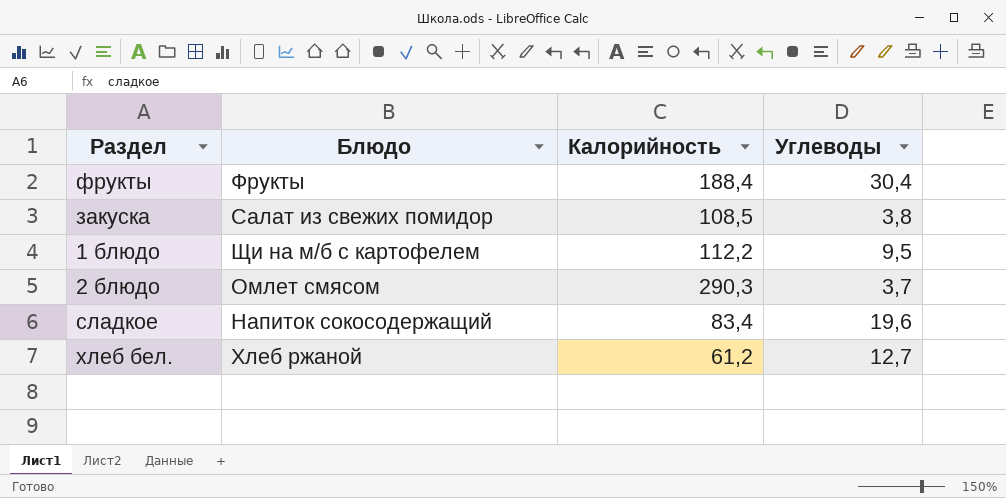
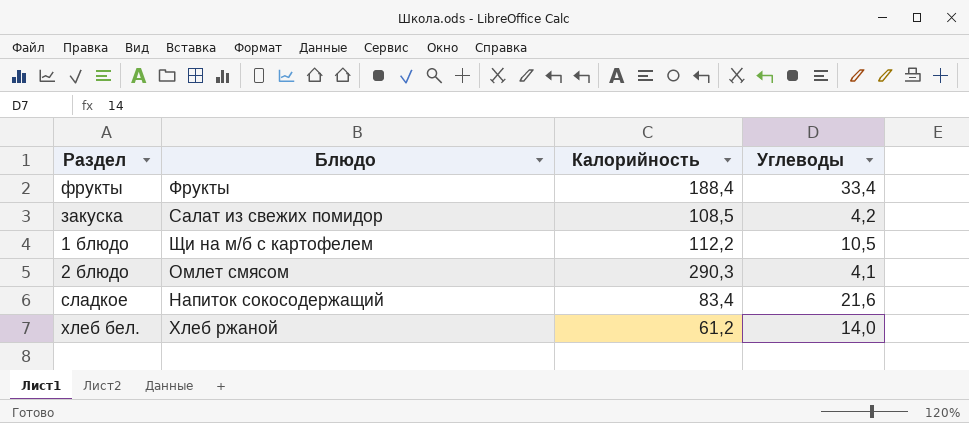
фрукты | Углеводы: 30,4 -> 33,4
закуска | Углеводы: 3,8 -> 4,2
1 блюдо | Углеводы: 9,5 -> 10,5
2 блюдо | Углеводы: 3,7 -> 4,1
сладкое | Углеводы: 19,6 -> 21,6
хлеб бел. | Углеводы: 12,7 -> 14,0

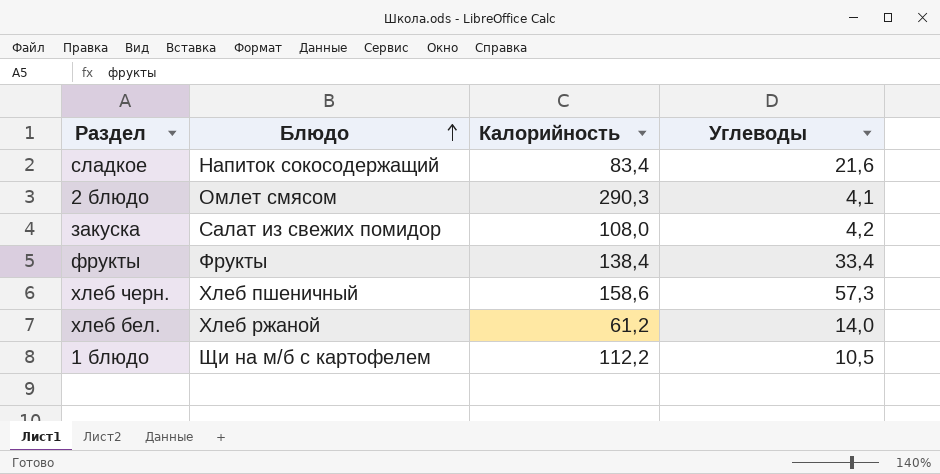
row order: none -> Блюдо ascending
закуска | Калорийность: 108,5 -> 108,0
фрукты | Калорийность: 188,4 -> 138,4
row хлеб черн.: none -> Хлеб пшеничный | 158,6 | 57,3

